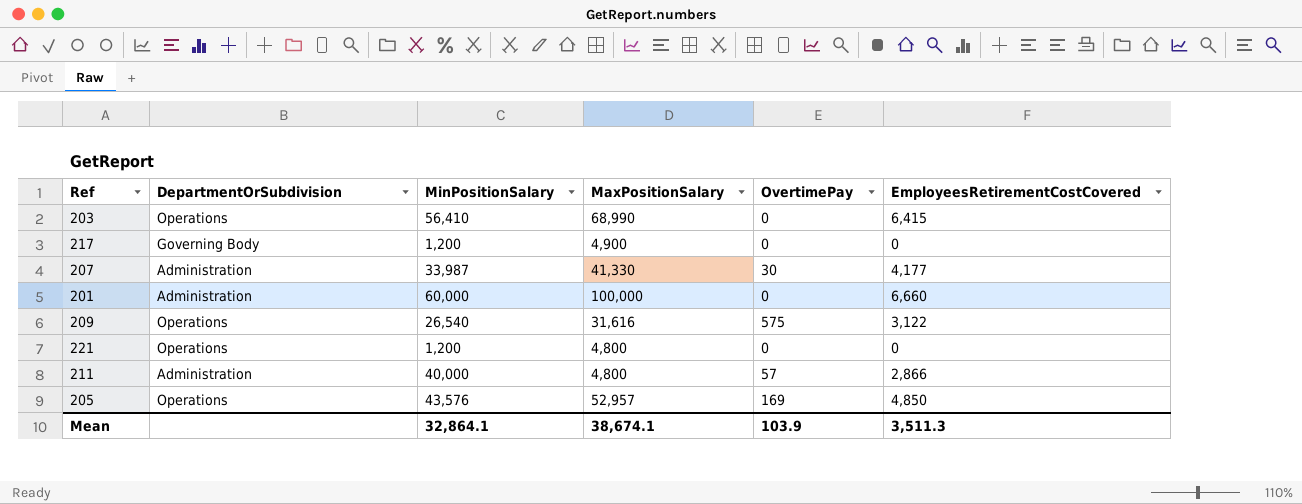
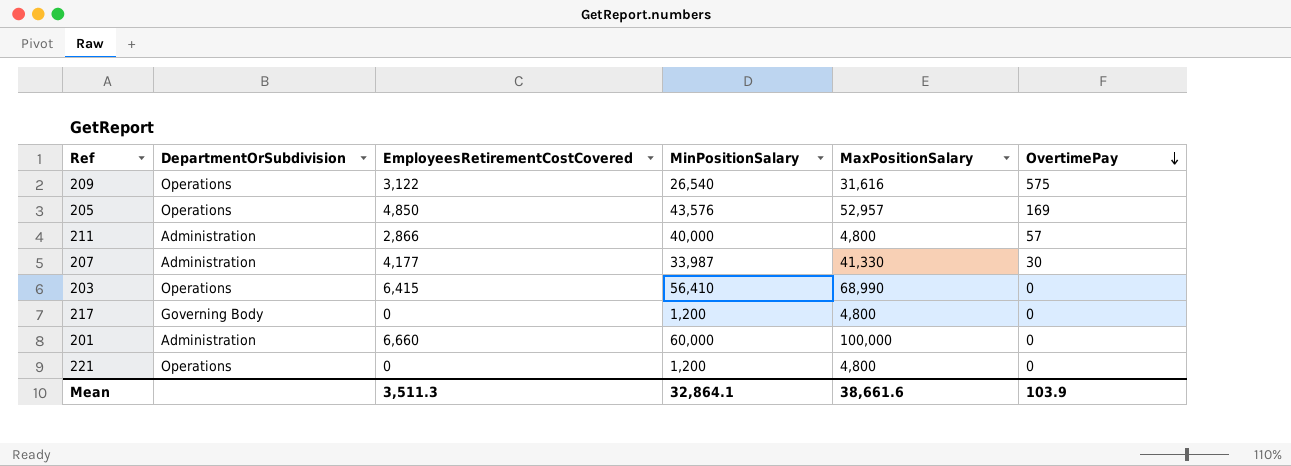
row order: none -> OvertimePay descending
column EmployeesRetirementCostCovered | position: 6 -> 3
217 | MaxPositionSalary: 4,900 -> 4,800
Mean | MaxPositionSalary: 38,674.1 -> 38,661.6

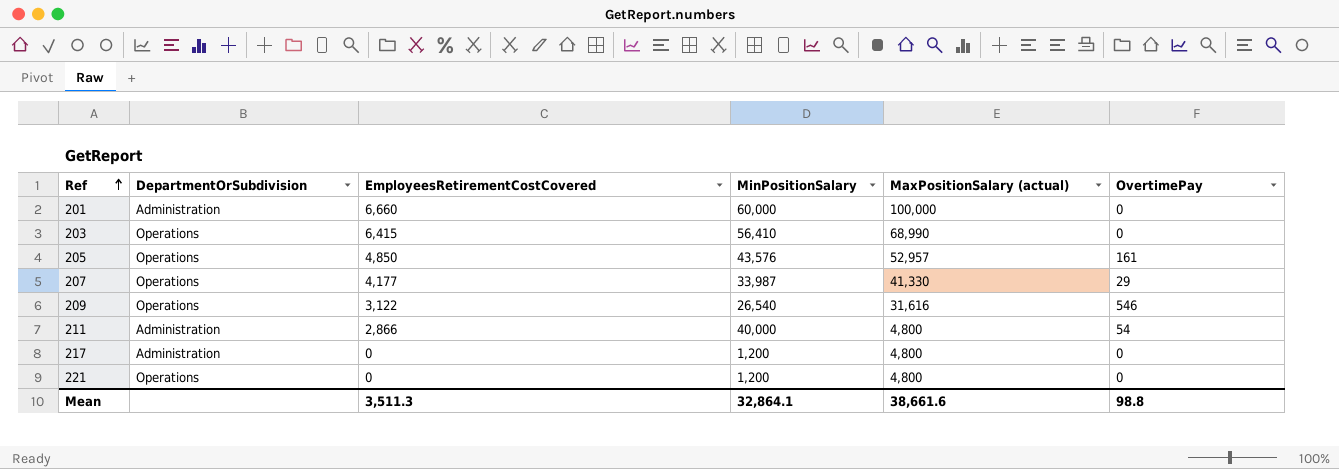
row order: OvertimePay descending -> Ref ascending
column name: MaxPositionSalary -> MaxPositionSalary (actual)
205 | OvertimePay: 169 -> 161
207 | DepartmentOrSubdivision: Administration -> Operations
207 | OvertimePay: 30 -> 29
209 | OvertimePay: 575 -> 546
211 | OvertimePay: 57 -> 54
217 | DepartmentOrSubdivision: Governing Body -> Administration
Mean | OvertimePay: 103.9 -> 98.8

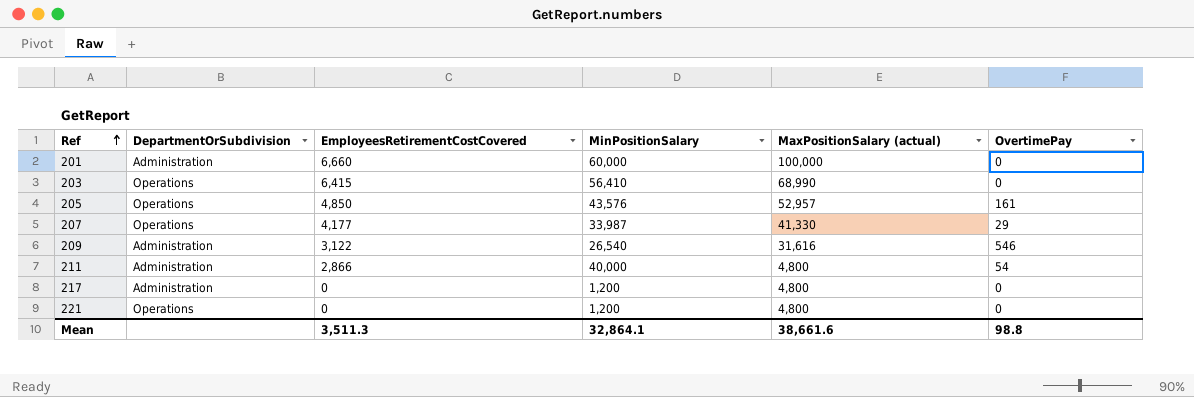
209 | DepartmentOrSubdivision: Operations -> Administration

